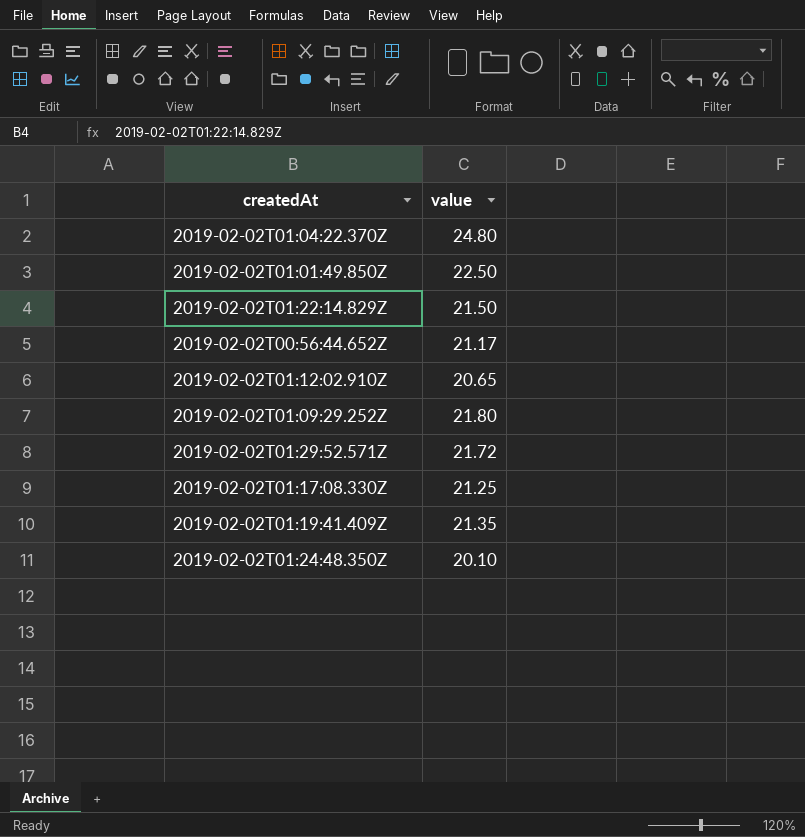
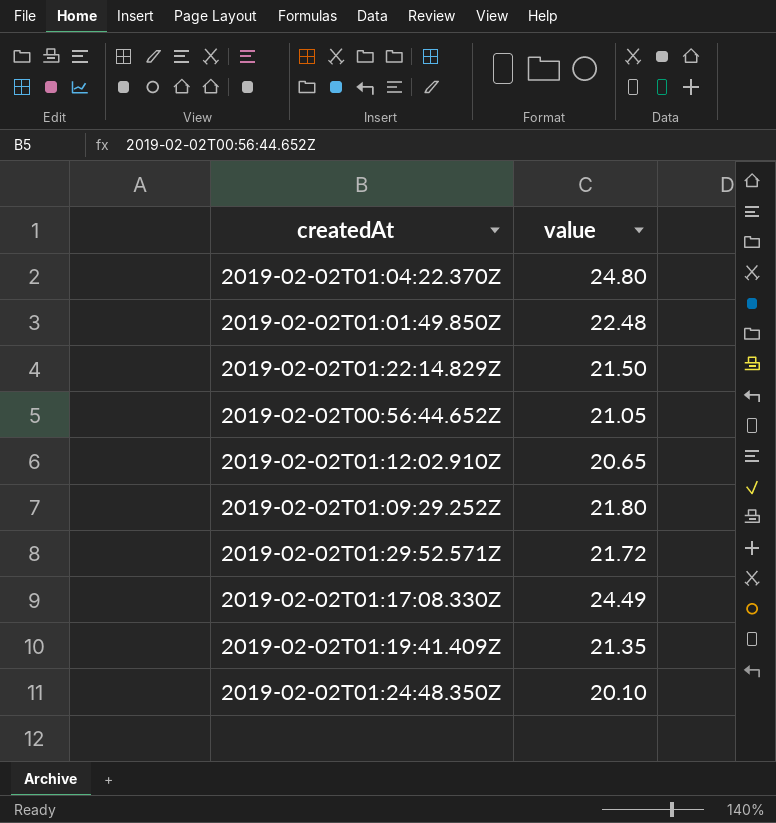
2019-02-02T01:01:49.850Z | value: 22.50 -> 22.48
2019-02-02T00:56:44.652Z | value: 21.17 -> 21.05
2019-02-02T01:17:08.330Z | value: 21.25 -> 24.49

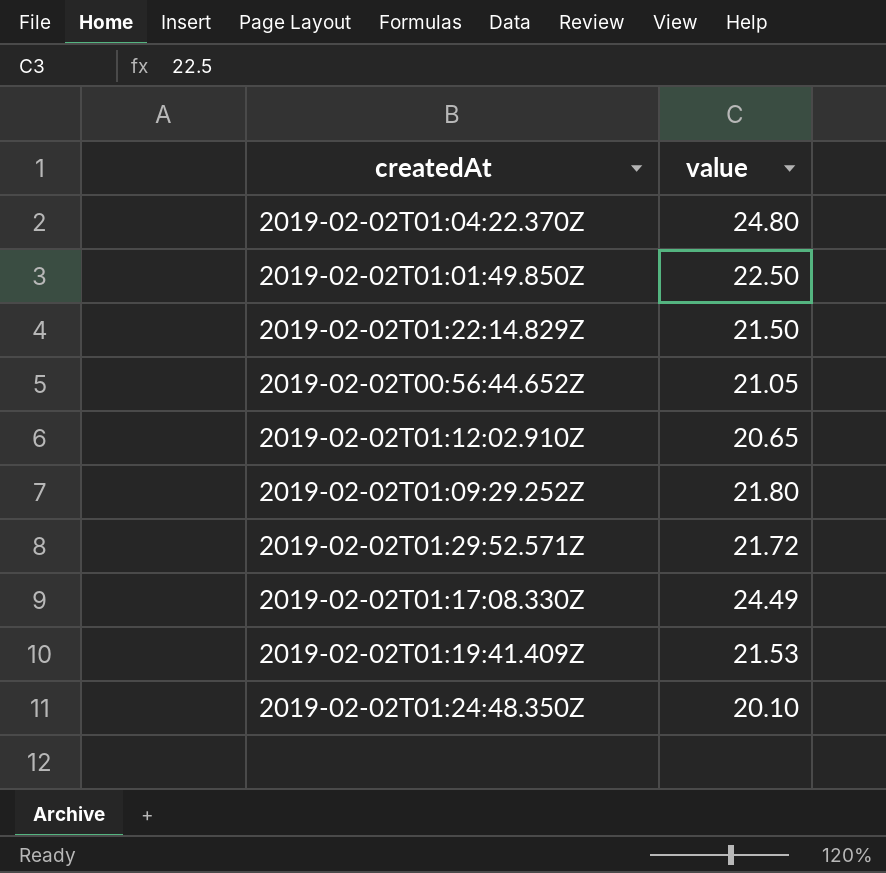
2019-02-02T01:01:49.850Z | value: 22.48 -> 22.50
2019-02-02T01:19:41.409Z | value: 21.35 -> 21.53

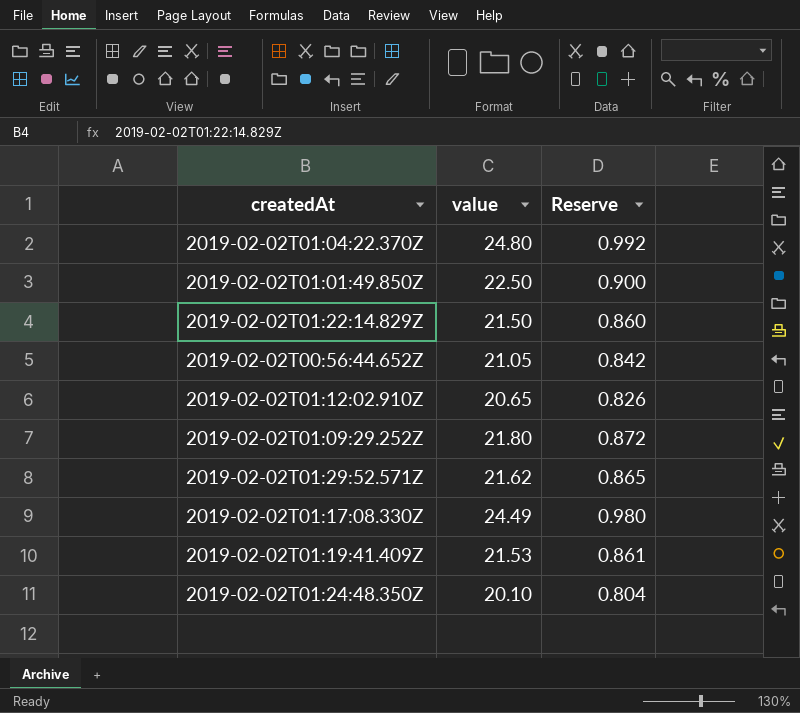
column Reserve | formula: none -> [value] * 0.04
2019-02-02T01:29:52.571Z | value: 21.72 -> 21.62

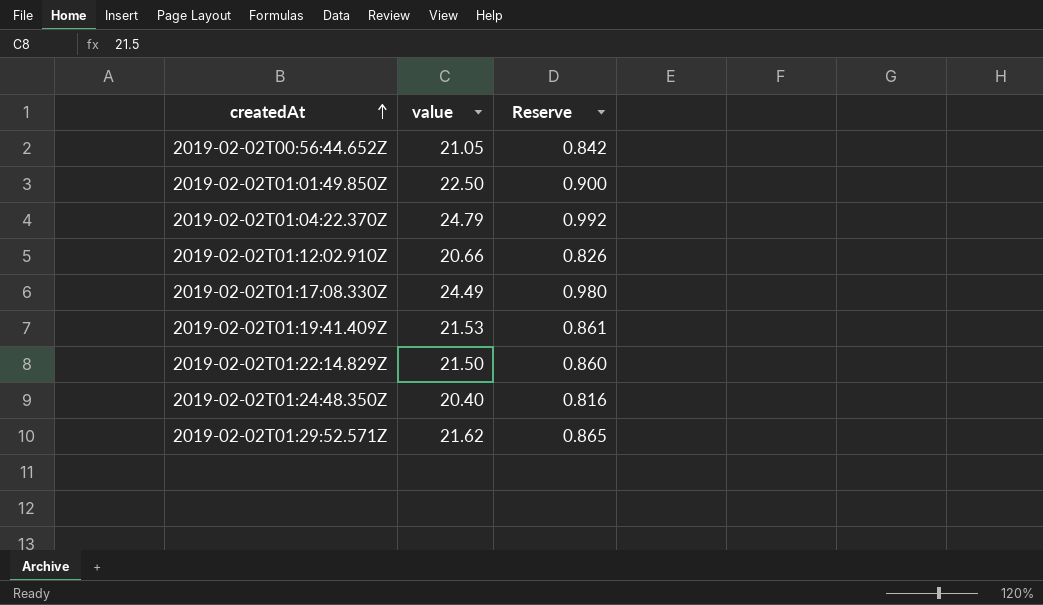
row order: none -> createdAt ascending
row 2019-02-02T01:09:29.252Z: 21.80 | 0.872 -> none
2019-02-02T01:04:22.370Z | value: 24.80 -> 24.79
2019-02-02T01:12:02.910Z | value: 20.65 -> 20.66
2019-02-02T01:24:48.350Z | value: 20.10 -> 20.40
2019-02-02T01:24:48.350Z | Reserve: 0.804 -> 0.816

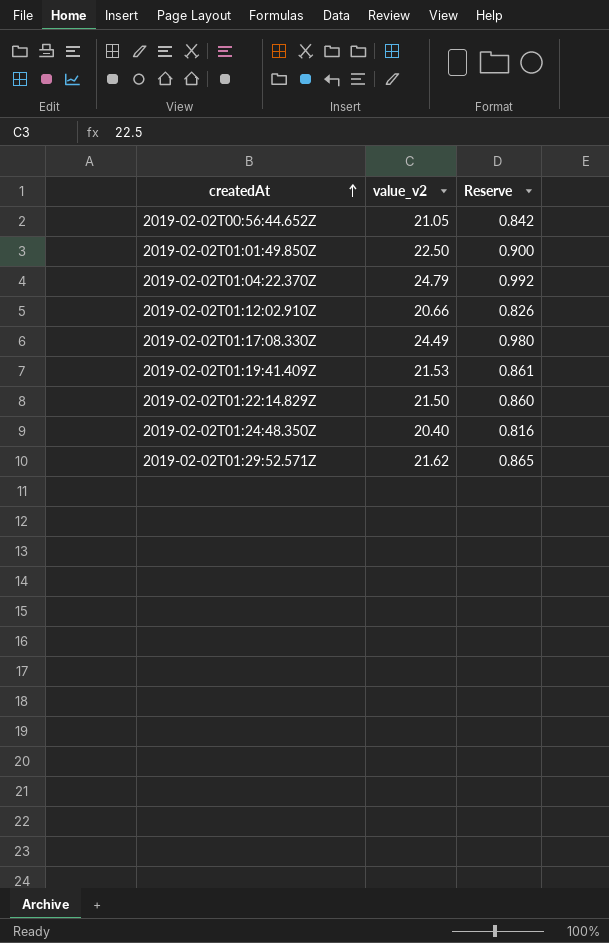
column name: value -> value_v2

